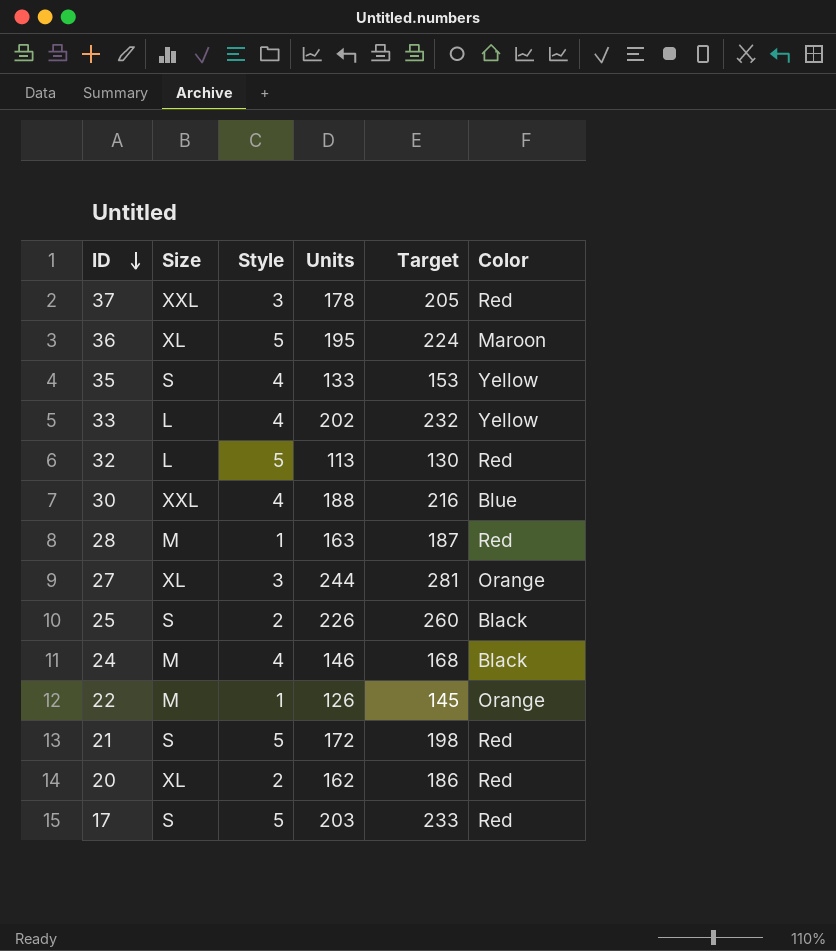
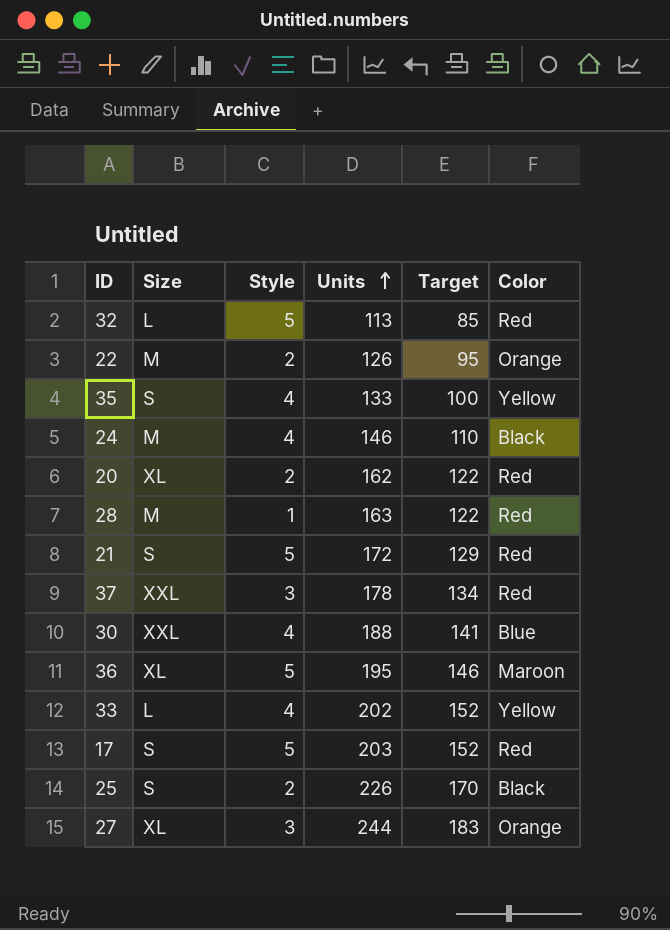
row order: ID descending -> Units ascending
column Target | formula: [Units] * 1.15 -> [Units] * 0.75
22 | Style: 1 -> 2

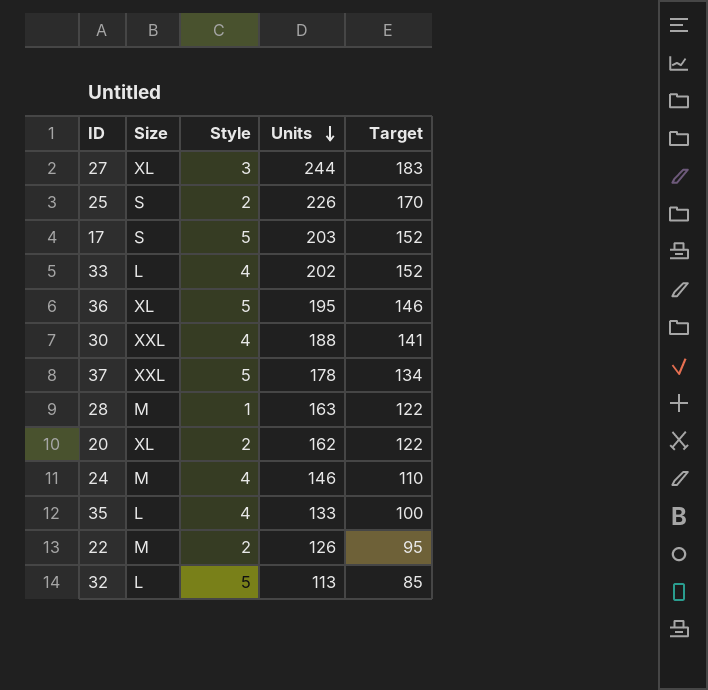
row order: Units ascending -> Units descending
column Color | position: 6 -> none
row 21: S | 5 | 172 | 129 | Red -> none
37 | Style: 3 -> 5
35 | Size: S -> L

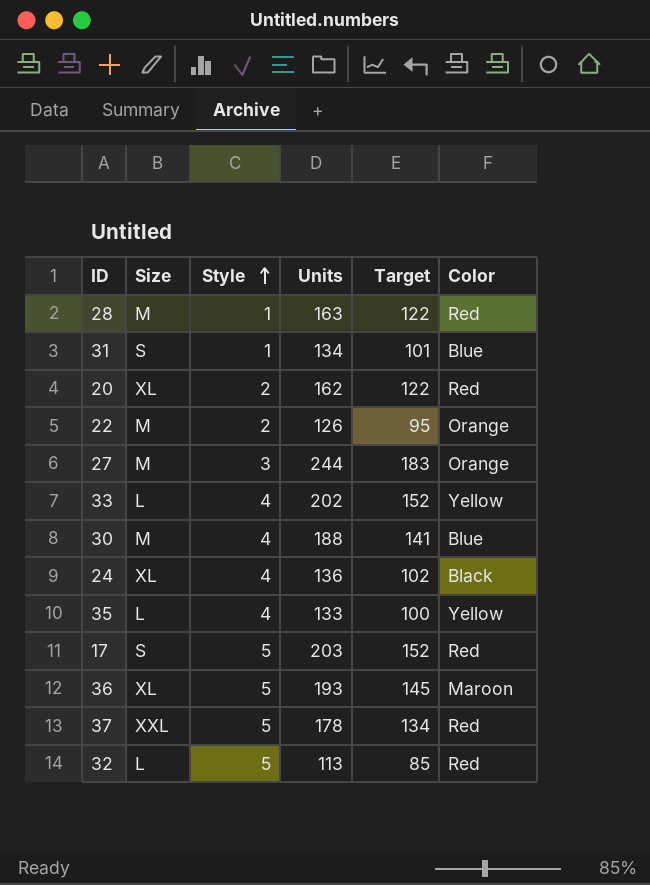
row order: Units descending -> Style ascending
column Color | position: none -> 6
row 25: S | 2 | 226 | 170 -> none
row 31: none -> S | 1 | 134 | 101 | Blue
27 | Size: XL -> M
30 | Size: XXL -> M
24 | Size: M -> XL
24 | Units: 146 -> 136
24 | Target: 110 -> 102
36 | Units: 195 -> 193
36 | Target: 146 -> 145

